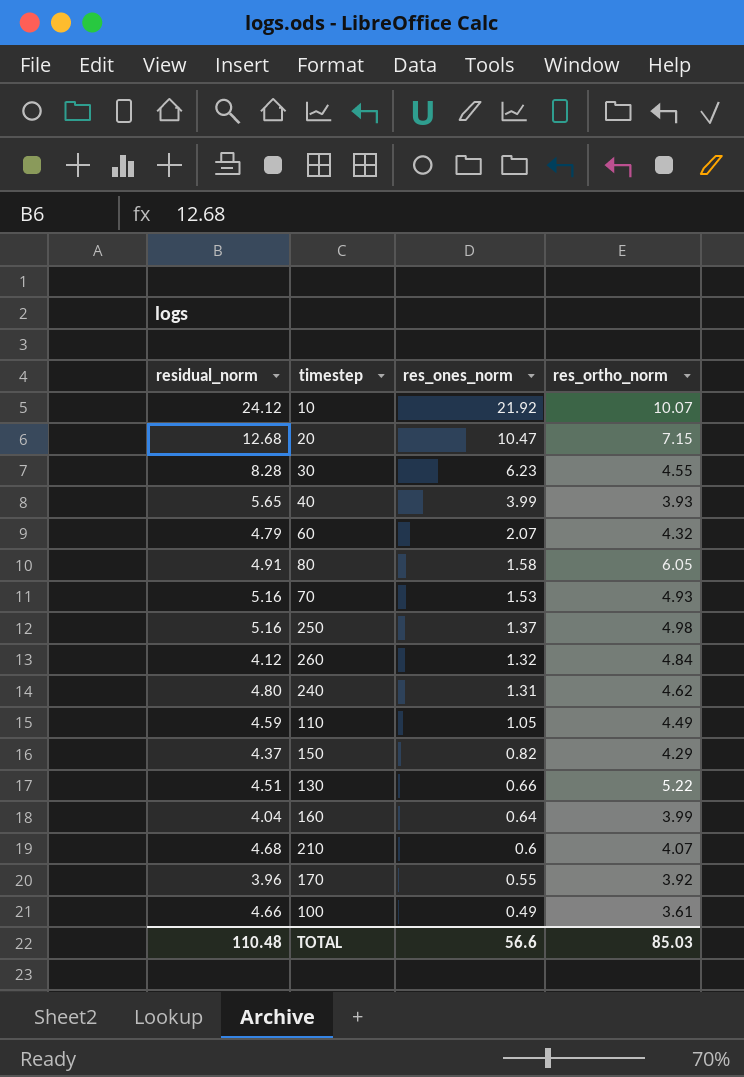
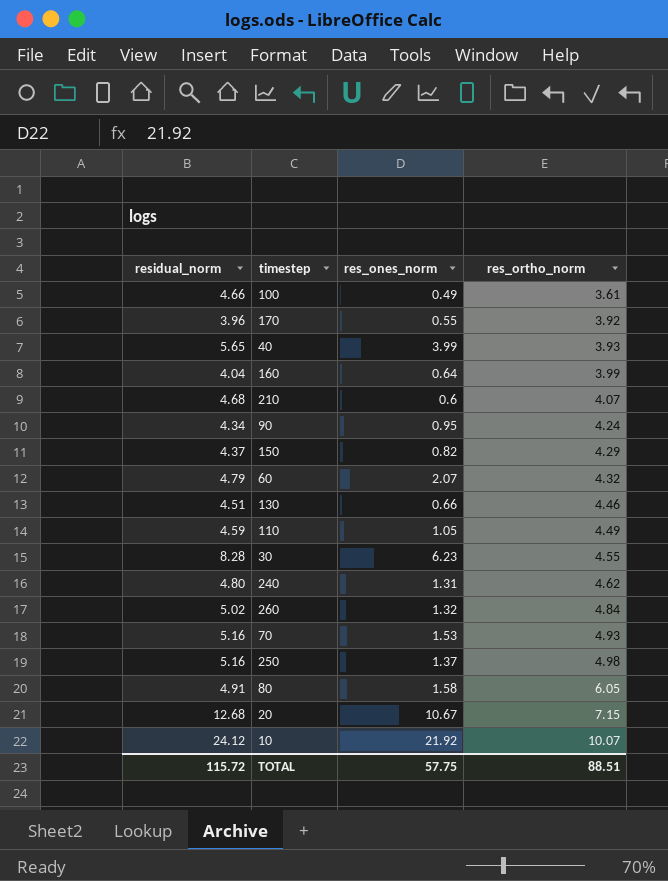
row order: res_ones_norm descending -> res_ortho_norm ascending
row 90: none -> 4.34 | 0.95 | 4.24
130 | res_ortho_norm: 5.22 -> 4.46
260 | residual_norm: 4.12 -> 5.02
20 | res_ones_norm: 10.47 -> 10.67
TOTAL | residual_norm: 110.48 -> 115.72
TOTAL | res_ones_norm: 56.6 -> 57.75
TOTAL | res_ortho_norm: 85.03 -> 88.51

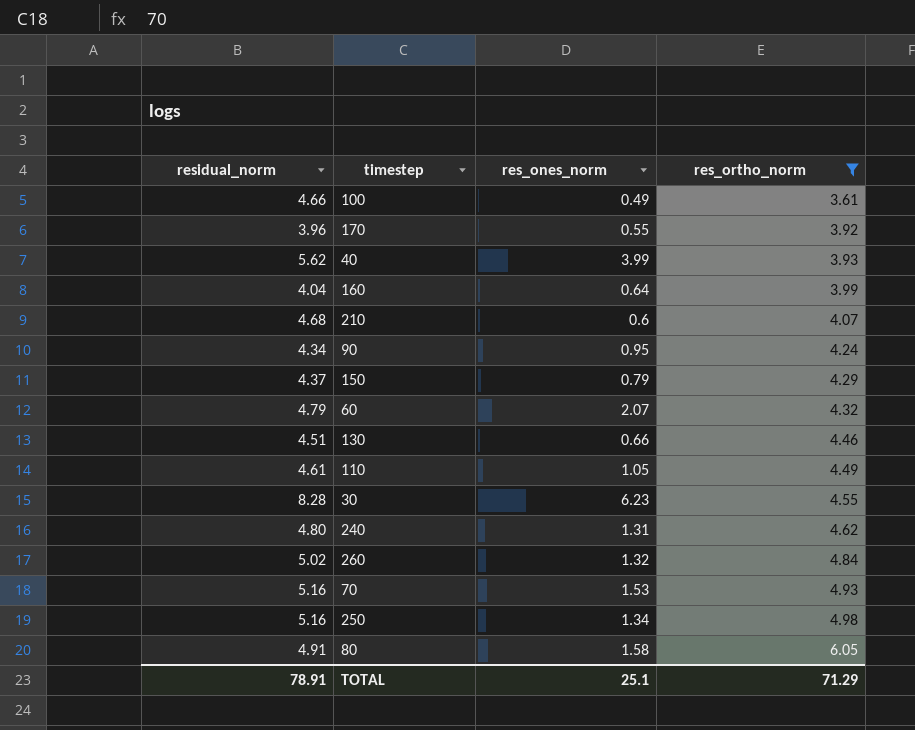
filter: none -> res_ortho_norm <= 6.05
40 | residual_norm: 5.65 -> 5.62
150 | res_ones_norm: 0.82 -> 0.79
110 | residual_norm: 4.59 -> 4.61
250 | res_ones_norm: 1.37 -> 1.34
TOTAL | residual_norm: 115.72 -> 78.91
TOTAL | res_ones_norm: 57.75 -> 25.1
TOTAL | res_ortho_norm: 88.51 -> 71.29

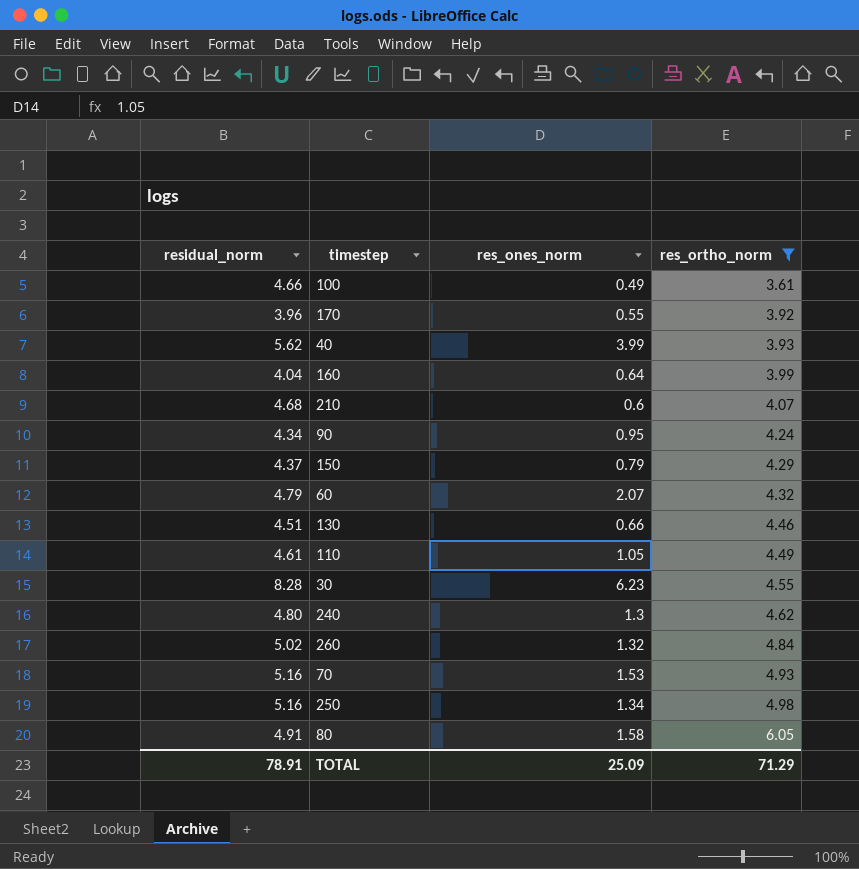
240 | res_ones_norm: 1.31 -> 1.3
TOTAL | res_ones_norm: 25.1 -> 25.09

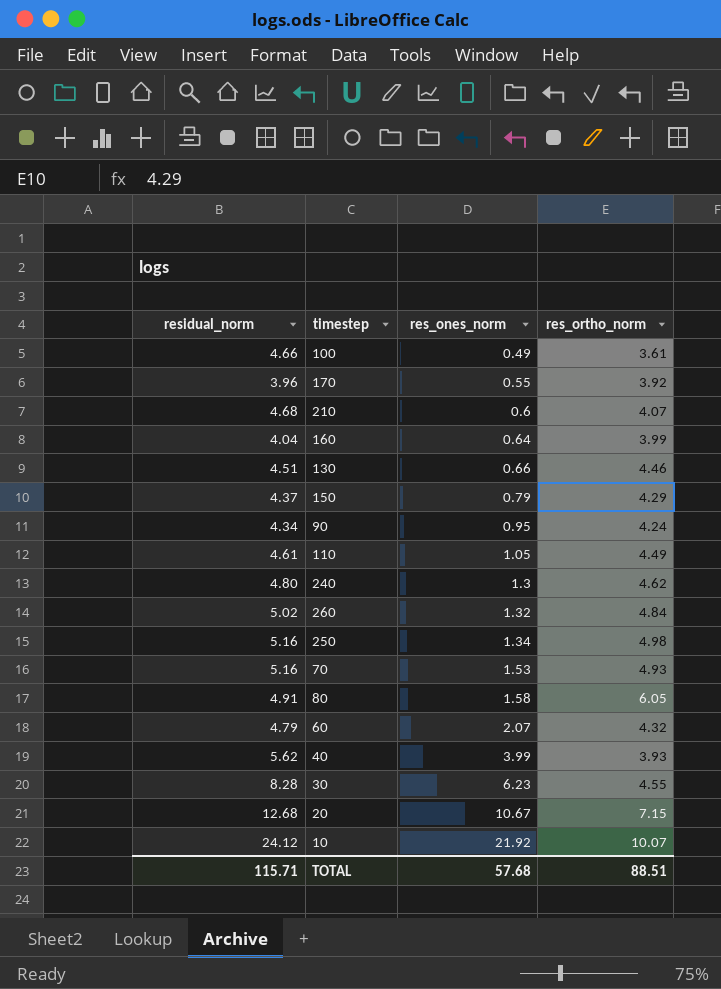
filter: res_ortho_norm <= 6.05 -> none
row order: res_ortho_norm ascending -> res_ones_norm ascending
TOTAL | residual_norm: 78.91 -> 115.71
TOTAL | res_ones_norm: 25.09 -> 57.68
TOTAL | res_ortho_norm: 71.29 -> 88.51

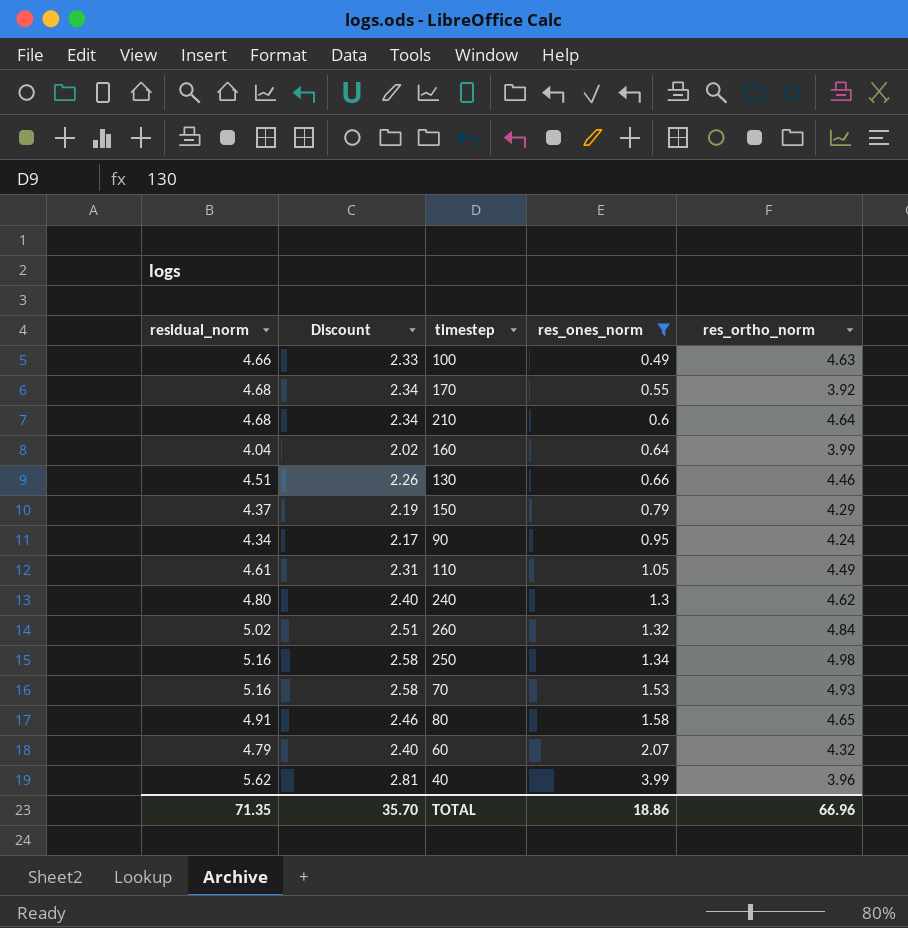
filter: none -> res_ones_norm <= 3.99
column Discount | formula: none -> [residual_norm] * 0.5
100 | res_ortho_norm: 3.61 -> 4.63
170 | residual_norm: 3.96 -> 4.68
210 | res_ortho_norm: 4.07 -> 4.64
80 | res_ortho_norm: 6.05 -> 4.65
40 | res_ortho_norm: 3.93 -> 3.96
TOTAL | residual_norm: 115.71 -> 71.35
TOTAL | res_ones_norm: 57.68 -> 18.86
TOTAL | res_ortho_norm: 88.51 -> 66.96

